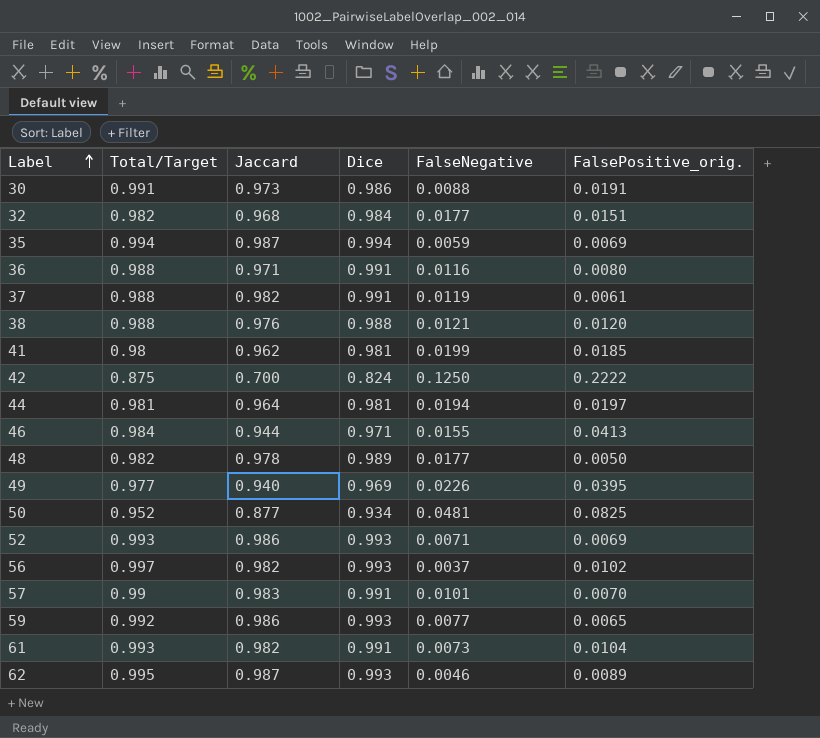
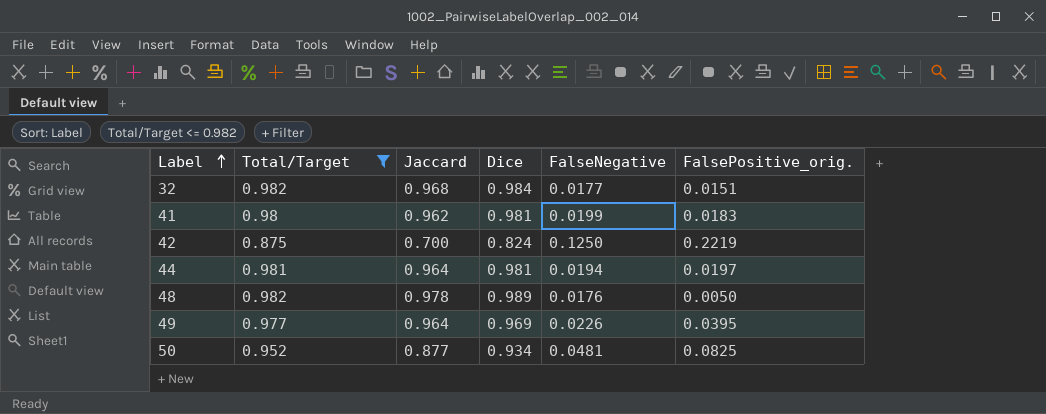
filter: none -> Total/Target <= 0.982
41 | FalsePositive_orig.: 0.0185 -> 0.0183
42 | FalsePositive_orig.: 0.2222 -> 0.2219
48 | FalseNegative: 0.0177 -> 0.0176
49 | Jaccard: 0.940 -> 0.964

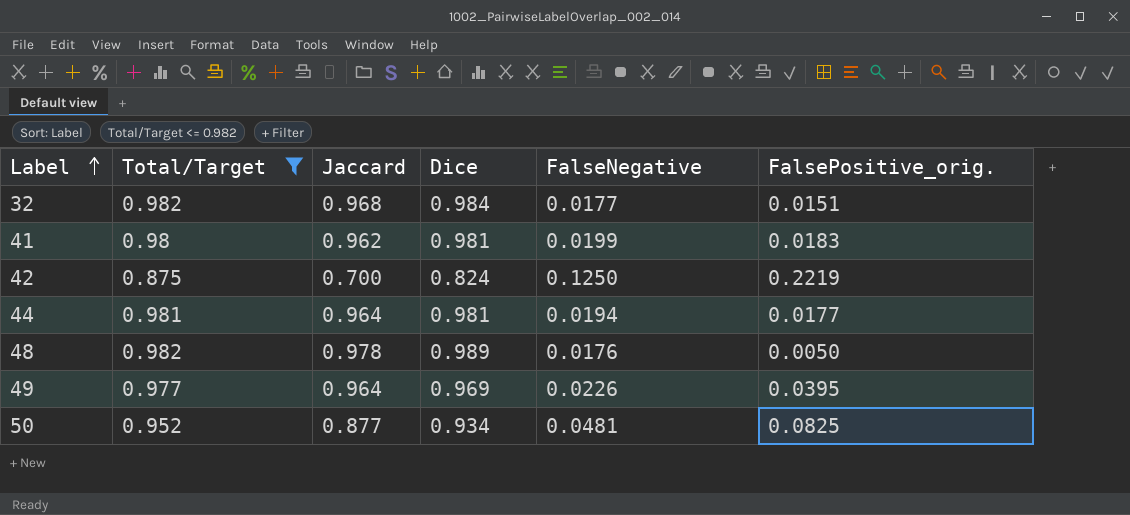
44 | FalsePositive_orig.: 0.0197 -> 0.0177

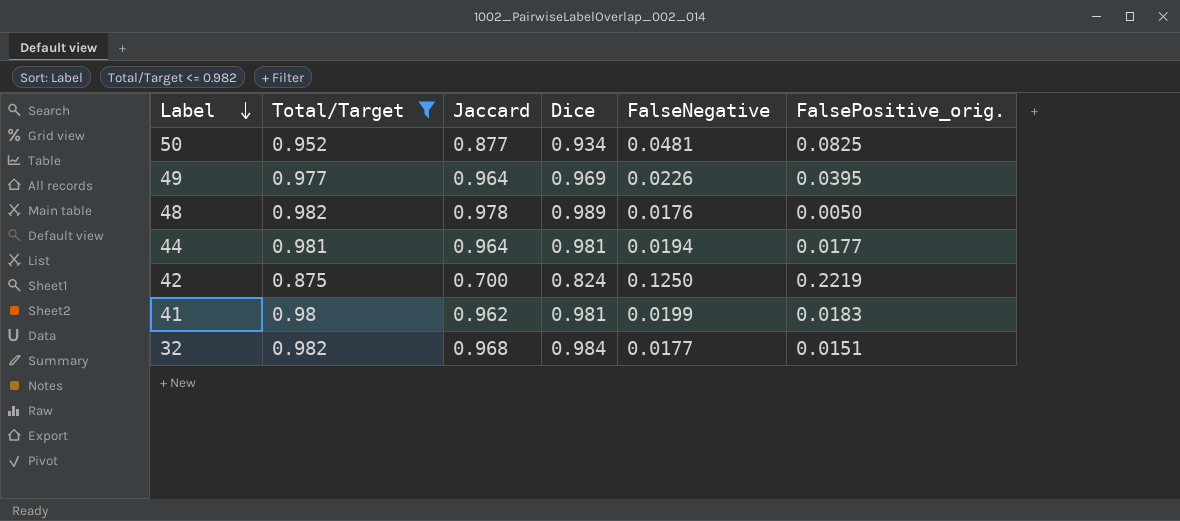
row order: Label ascending -> Label descending

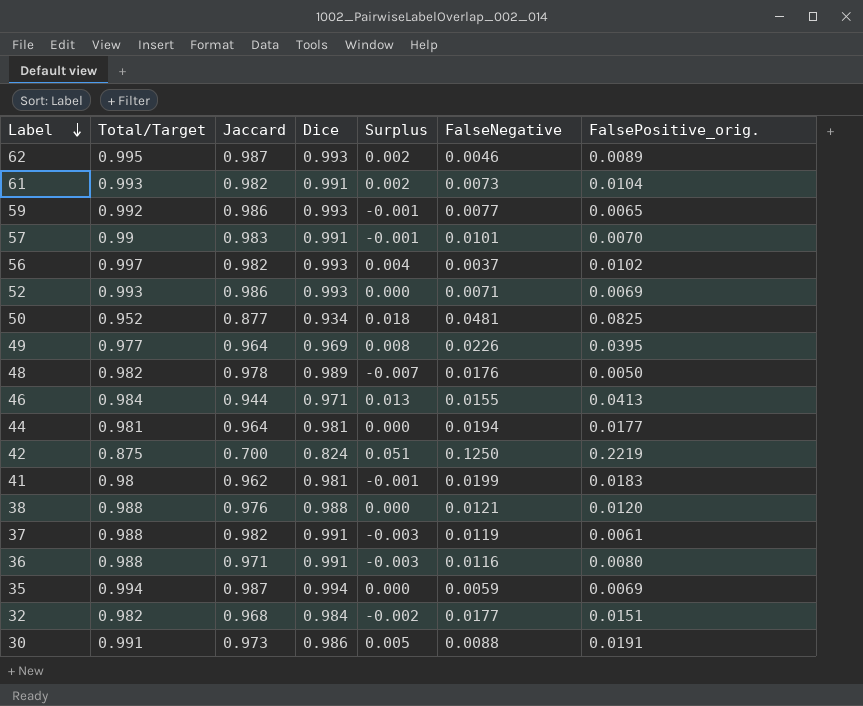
filter: Total/Target <= 0.982 -> none
column Surplus | formula: none -> [Total/Target] - [Dice]

